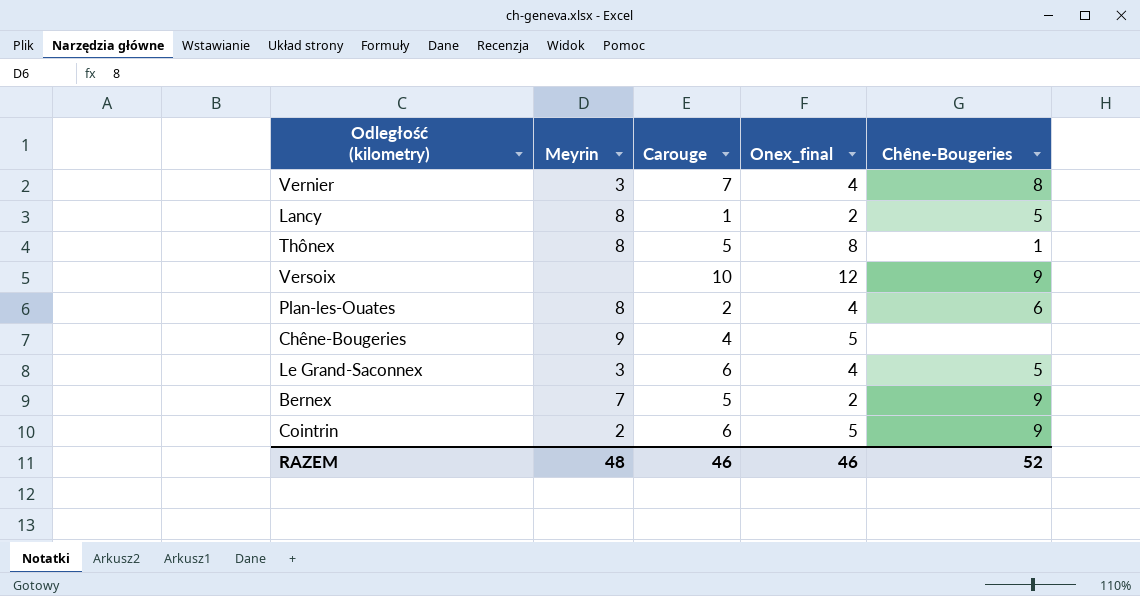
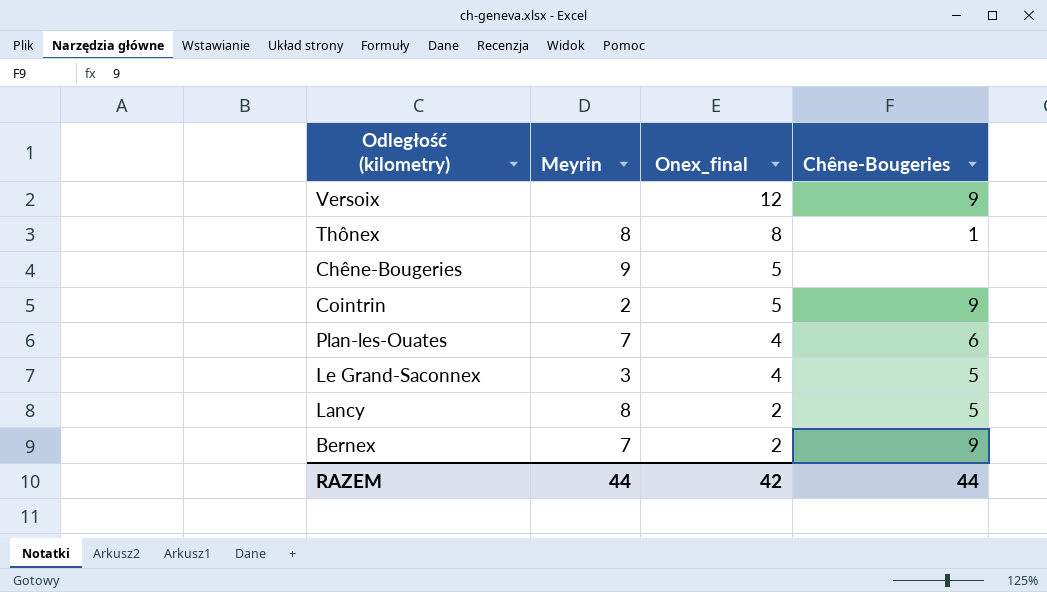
row order: none -> Onex_final descending
column Carouge | position: 3 -> none
row Vernier: 3 | 7 | 4 | 8 -> none
Plan-les-Ouates | Meyrin: 8 -> 7
RAZEM | Meyrin: 48 -> 44
RAZEM | Onex_final: 46 -> 42
RAZEM | Chêne-Bougeries: 52 -> 44

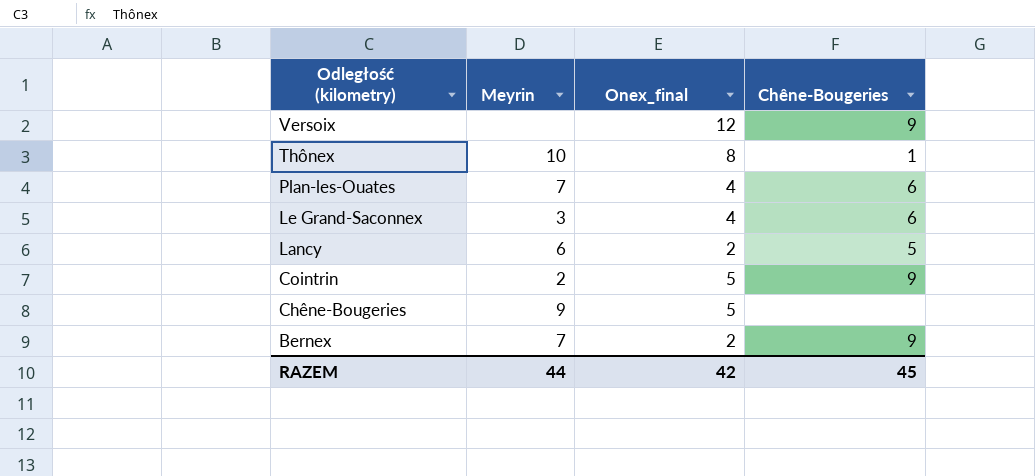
row order: Onex_final descending -> Odległość (kilometry) descending
Thônex | Meyrin: 8 -> 10
Le Grand-Saconnex | Chêne-Bougeries: 5 -> 6
Lancy | Meyrin: 8 -> 6
RAZEM | Chêne-Bougeries: 44 -> 45

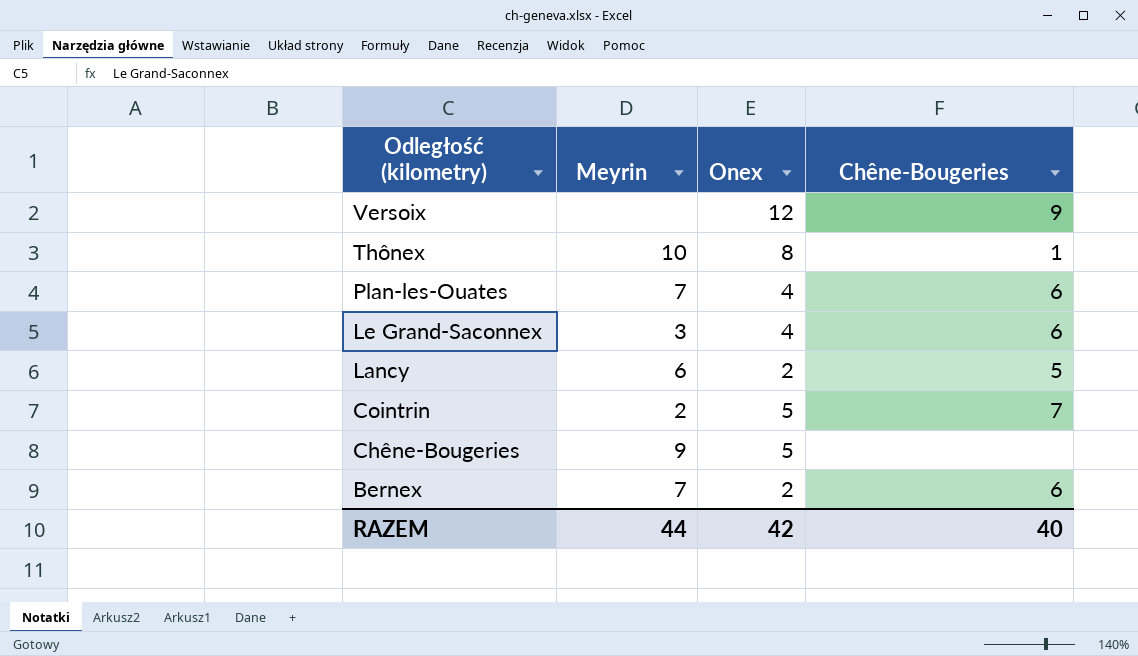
column name: Onex_final -> Onex
Cointrin | Chêne-Bougeries: 9 -> 7
Bernex | Chêne-Bougeries: 9 -> 6
RAZEM | Chêne-Bougeries: 45 -> 40

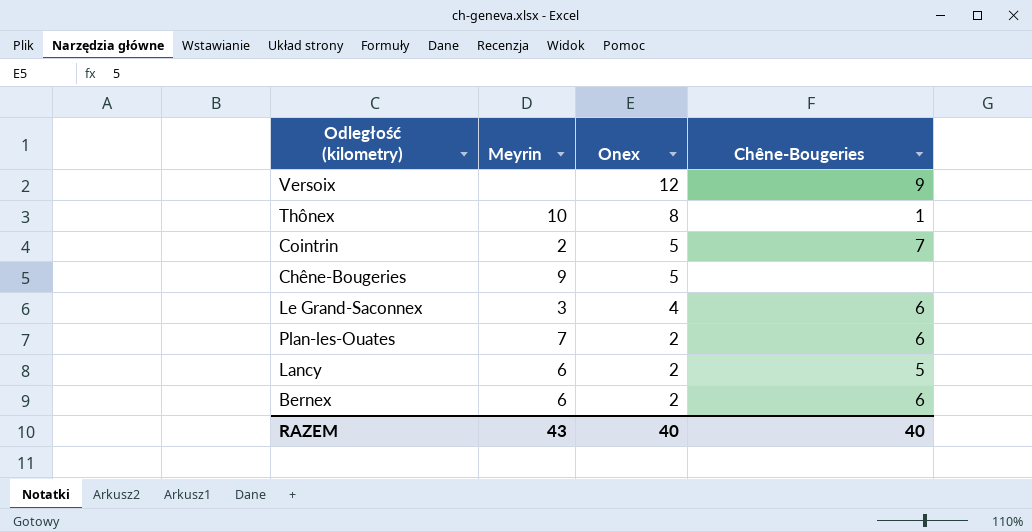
row order: Odległość (kilometry) descending -> Onex descending
Plan-les-Ouates | Onex: 4 -> 2
Bernex | Meyrin: 7 -> 6
RAZEM | Meyrin: 44 -> 43
RAZEM | Onex: 42 -> 40

